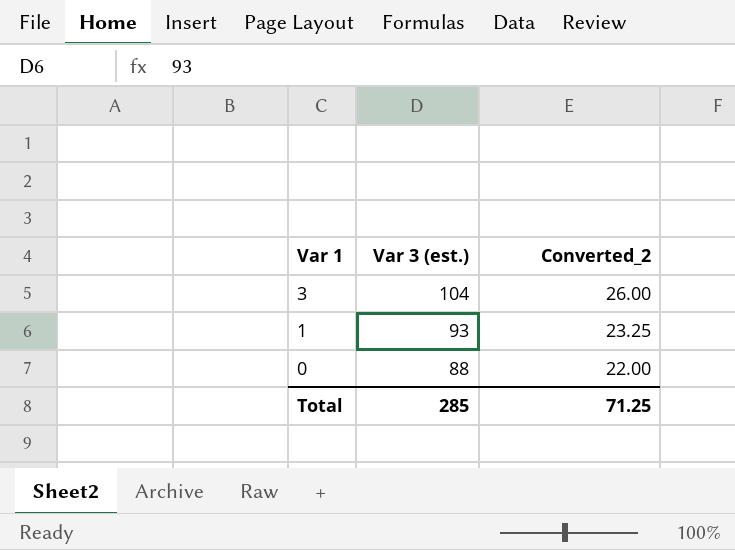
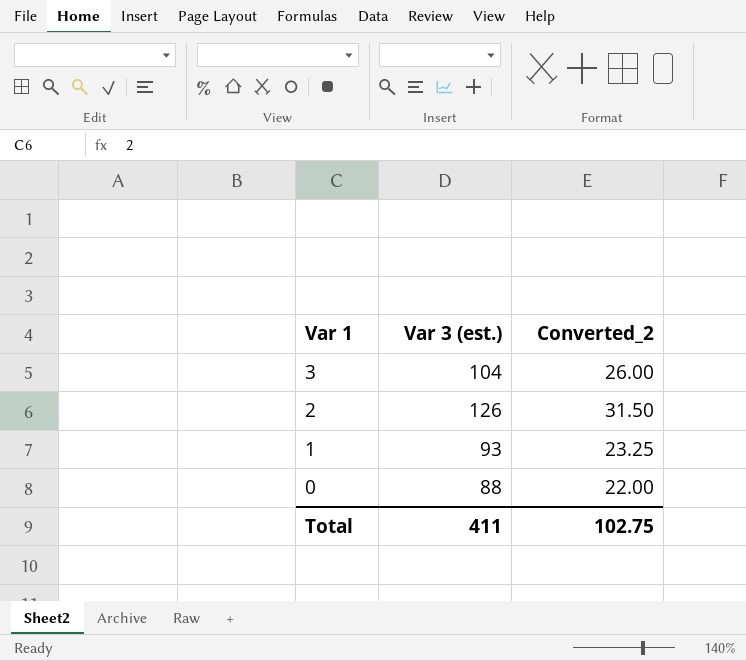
row 2: none -> 126 | 31.50
Total | Var 3 (est.): 285 -> 411
Total | Converted_2: 71.25 -> 102.75

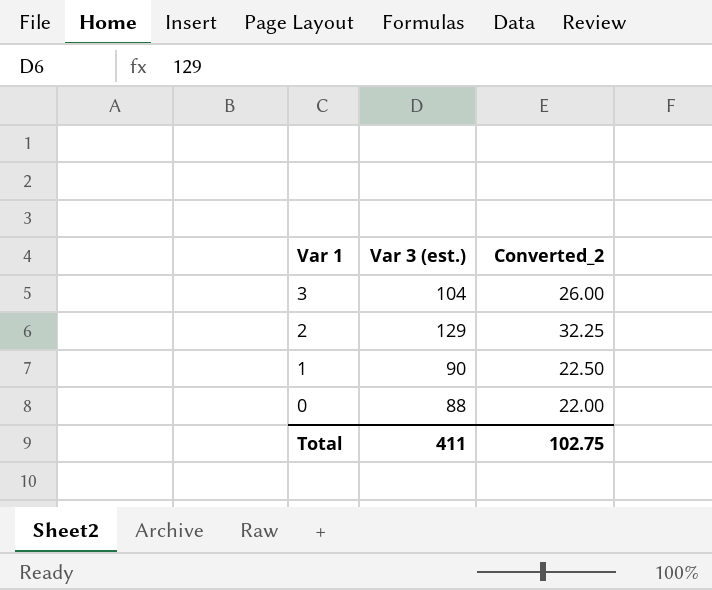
2 | Var 3 (est.): 126 -> 129
2 | Converted_2: 31.50 -> 32.25
1 | Var 3 (est.): 93 -> 90
1 | Converted_2: 23.25 -> 22.50

